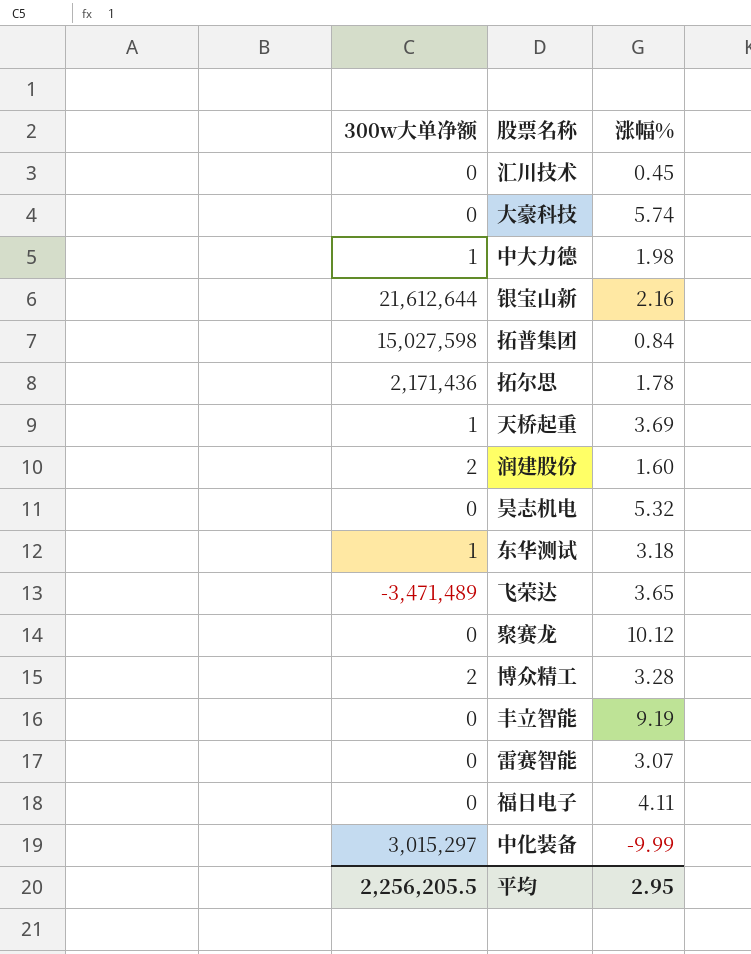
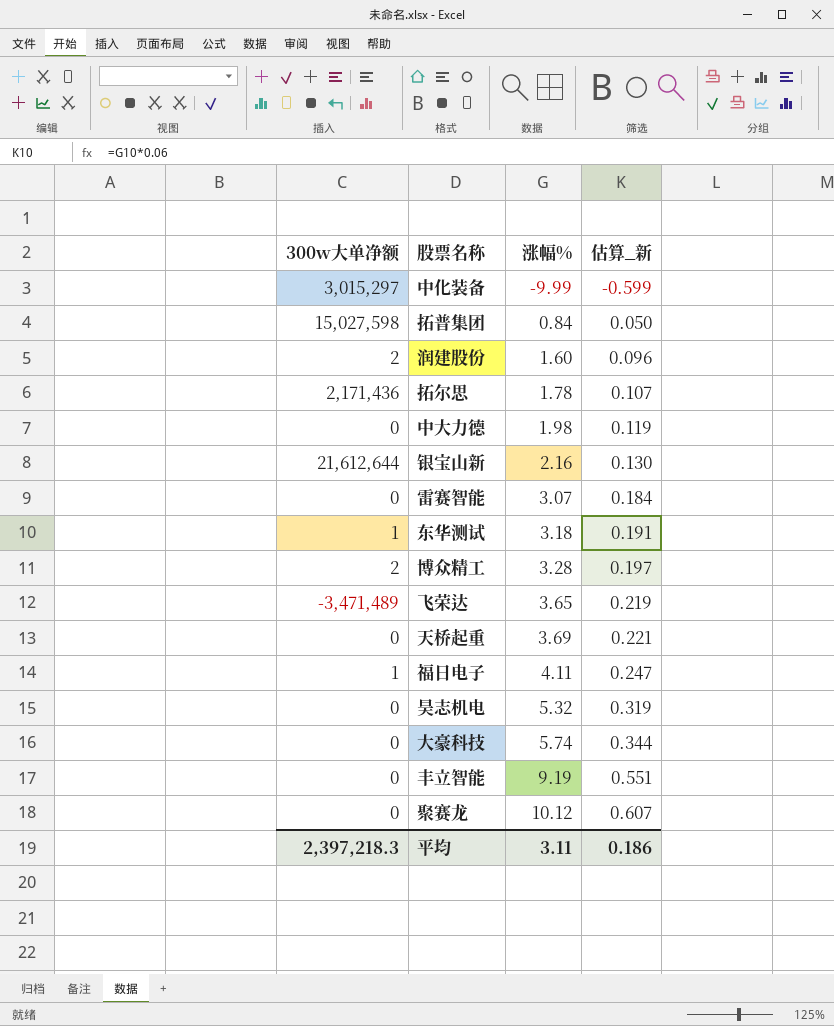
row order: none -> 涨幅% ascending
column 估算_新 | formula: none -> [涨幅%] * 0.06
row 汇川技术: 0 | 0.45 -> none
中大力德 | 300w大单净额: 1 -> 0
天桥起重 | 300w大单净额: 1 -> 0
福日电子 | 300w大单净额: 0 -> 1
平均 | 300w大单净额: 2,256,205.5 -> 2,397,218.3
平均 | 涨幅%: 2.95 -> 3.11

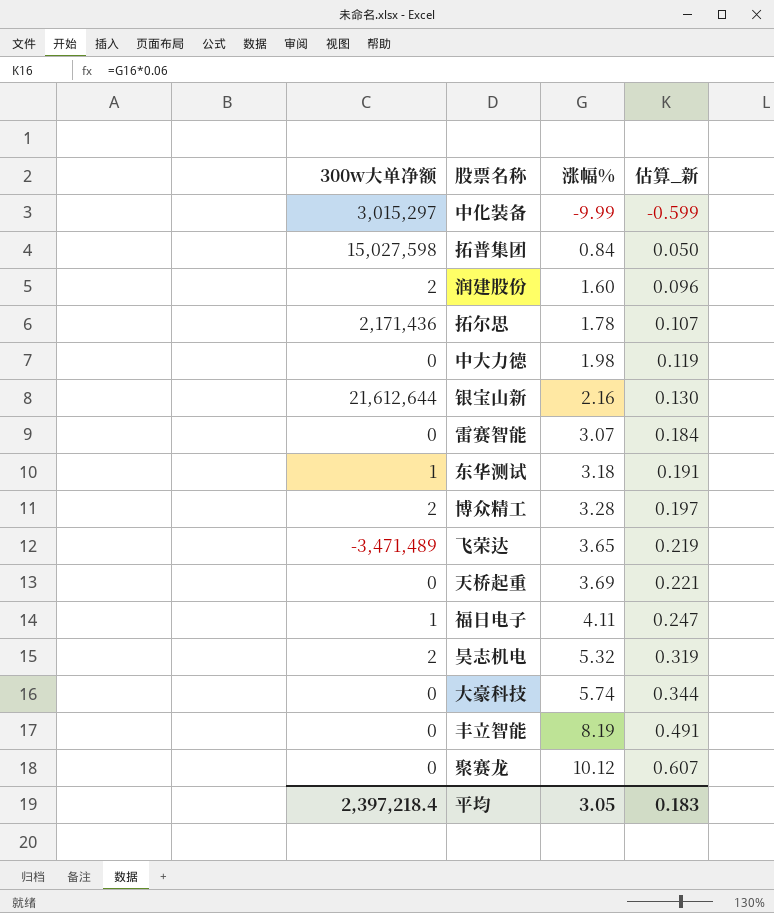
昊志机电 | 300w大单净额: 0 -> 2
丰立智能 | 涨幅%: 9.19 -> 8.19
丰立智能 | 估算_新: 0.551 -> 0.491
平均 | 300w大单净额: 2,397,218.3 -> 2,397,218.4
平均 | 涨幅%: 3.11 -> 3.05
平均 | 估算_新: 0.186 -> 0.183

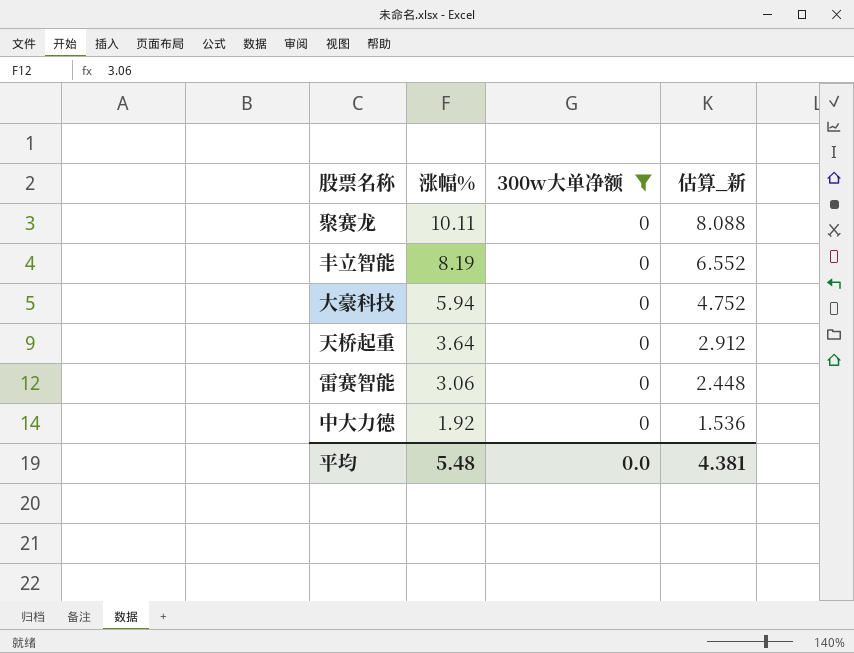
filter: none -> 300w大单净额 = 0
row order: 涨幅% ascending -> 涨幅% descending
column 300w大单净额 | position: 1 -> 3
column 估算_新 | formula: [涨幅%] * 0.06 -> [涨幅%] * 0.8
聚赛龙 | 涨幅%: 10.12 -> 10.11
大豪科技 | 涨幅%: 5.74 -> 5.94
天桥起重 | 涨幅%: 3.69 -> 3.64
雷赛智能 | 涨幅%: 3.07 -> 3.06
中大力德 | 涨幅%: 1.98 -> 1.92
平均 | 涨幅%: 3.05 -> 5.48
平均 | 300w大单净额: 2,397,218.4 -> 0.0
平均 | 估算_新: 0.183 -> 4.381

